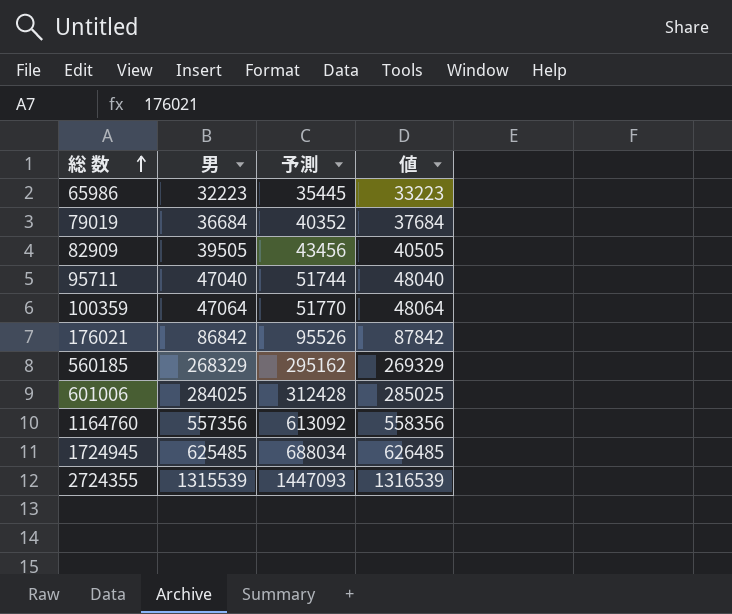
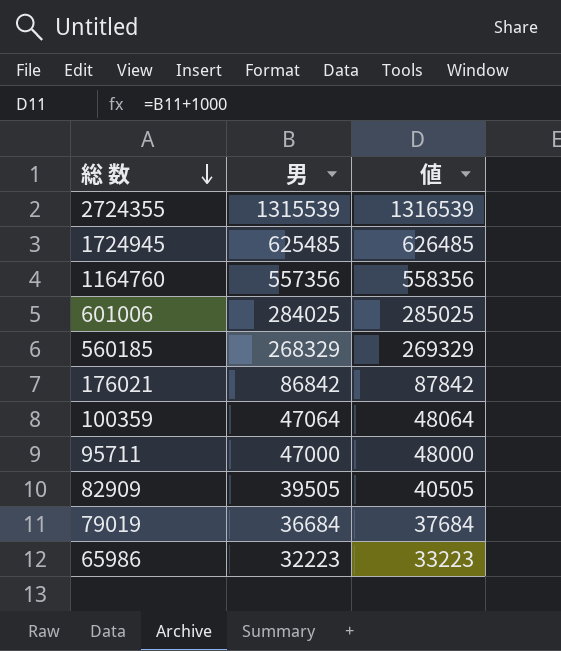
row order: 総 数 ascending -> 総 数 descending
column 予測 | formula: [男] * 1.1 -> none
95711 | 男: 47040 -> 47000
95711 | 値: 48040 -> 48000

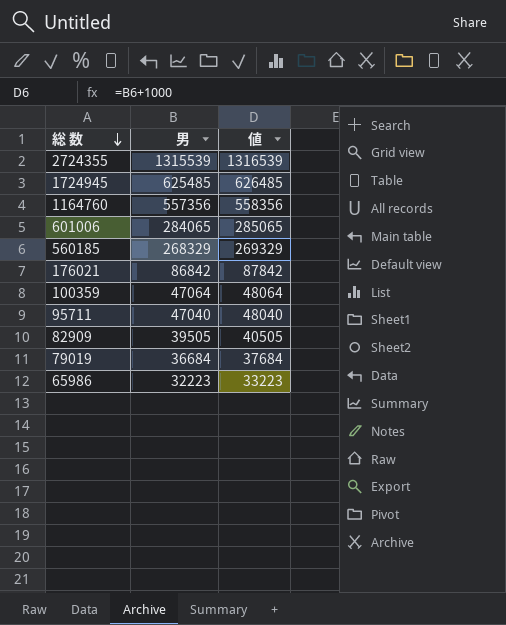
601006 | 男: 284025 -> 284065
601006 | 値: 285025 -> 285065
95711 | 男: 47000 -> 47040
95711 | 値: 48000 -> 48040

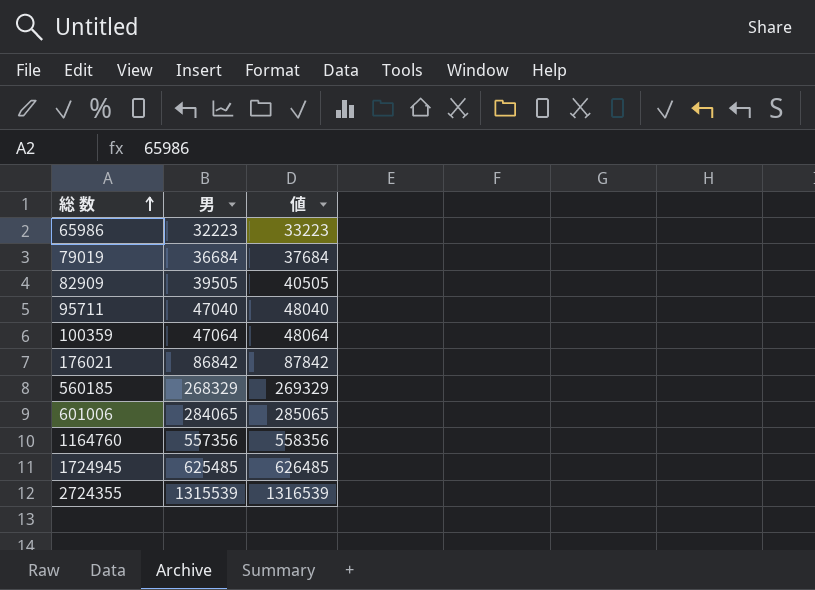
row order: 総 数 descending -> 総 数 ascending

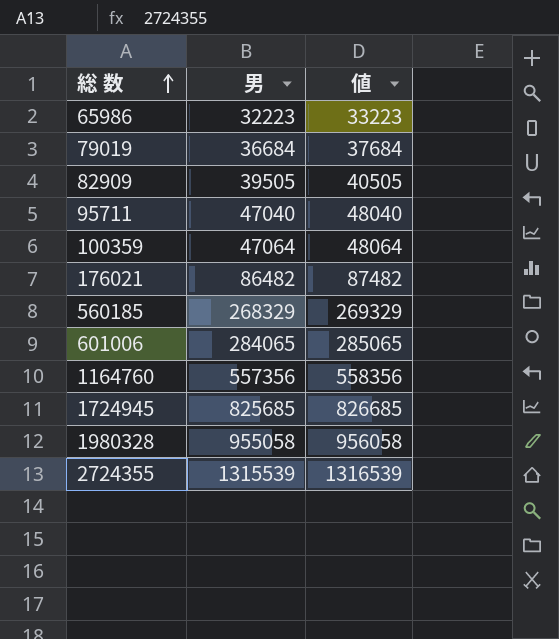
176021 | 男: 86842 -> 86482
176021 | 値: 87842 -> 87482
1724945 | 男: 625485 -> 825685
1724945 | 値: 626485 -> 826685
row 1980328: none -> 955058 | 956058

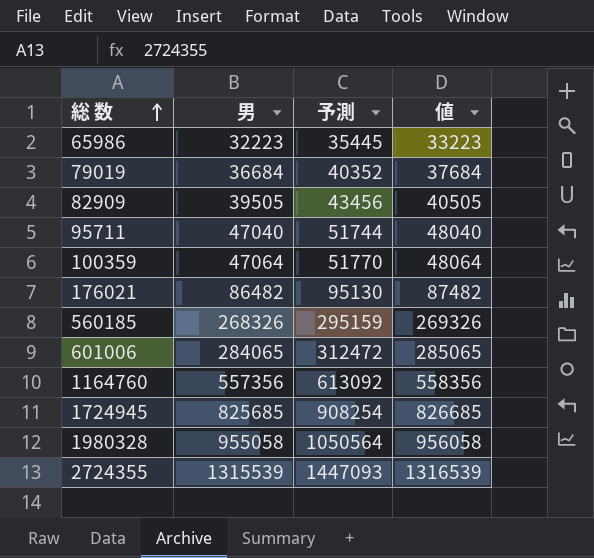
column 予測 | formula: none -> [男] * 1.1
560185 | 男: 268329 -> 268326
560185 | 値: 269329 -> 269326

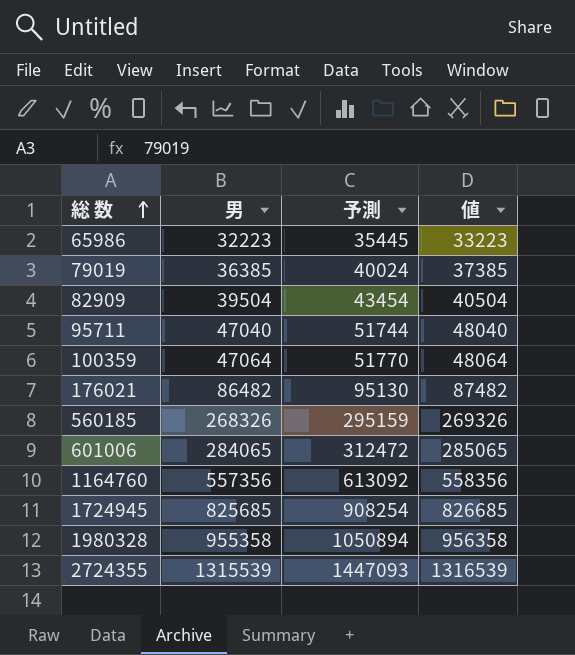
79019 | 男: 36684 -> 36385
79019 | 予測: 40352 -> 40024
79019 | 値: 37684 -> 37385
82909 | 男: 39505 -> 39504
82909 | 予測: 43456 -> 43454
82909 | 値: 40505 -> 40504
1980328 | 男: 955058 -> 955358
1980328 | 予測: 1050564 -> 1050894
1980328 | 値: 956058 -> 956358

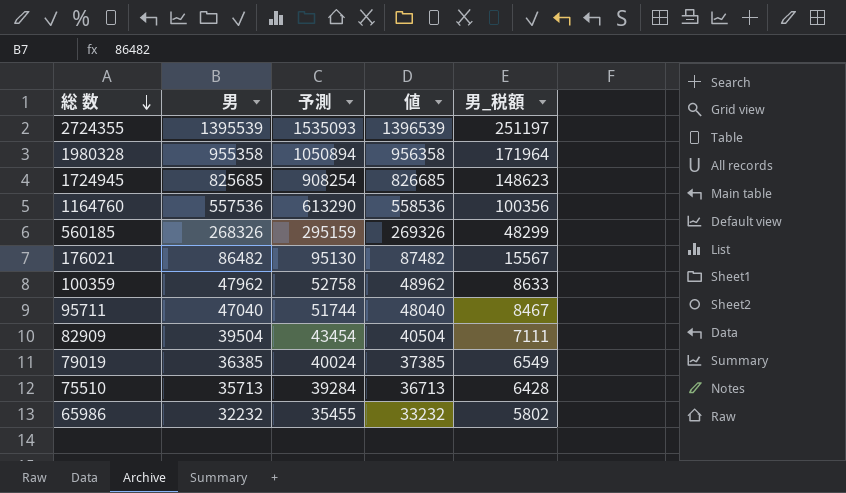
row order: 総 数 ascending -> 総 数 descending
column 男_税額 | formula: none -> [男] * 0.18
row 601006: 284065 | 312472 | 285065 -> none
2724355 | 男: 1315539 -> 1395539
2724355 | 予測: 1447093 -> 1535093
2724355 | 値: 1316539 -> 1396539
1164760 | 男: 557356 -> 557536
1164760 | 予測: 613092 -> 613290
1164760 | 値: 558356 -> 558536
100359 | 男: 47064 -> 47962
100359 | 予測: 51770 -> 52758
100359 | 値: 48064 -> 48962
row 75510: none -> 35713 | 39284 | 36713 | 6428
65986 | 男: 32223 -> 32232
65986 | 予測: 35445 -> 35455
65986 | 値: 33223 -> 33232

